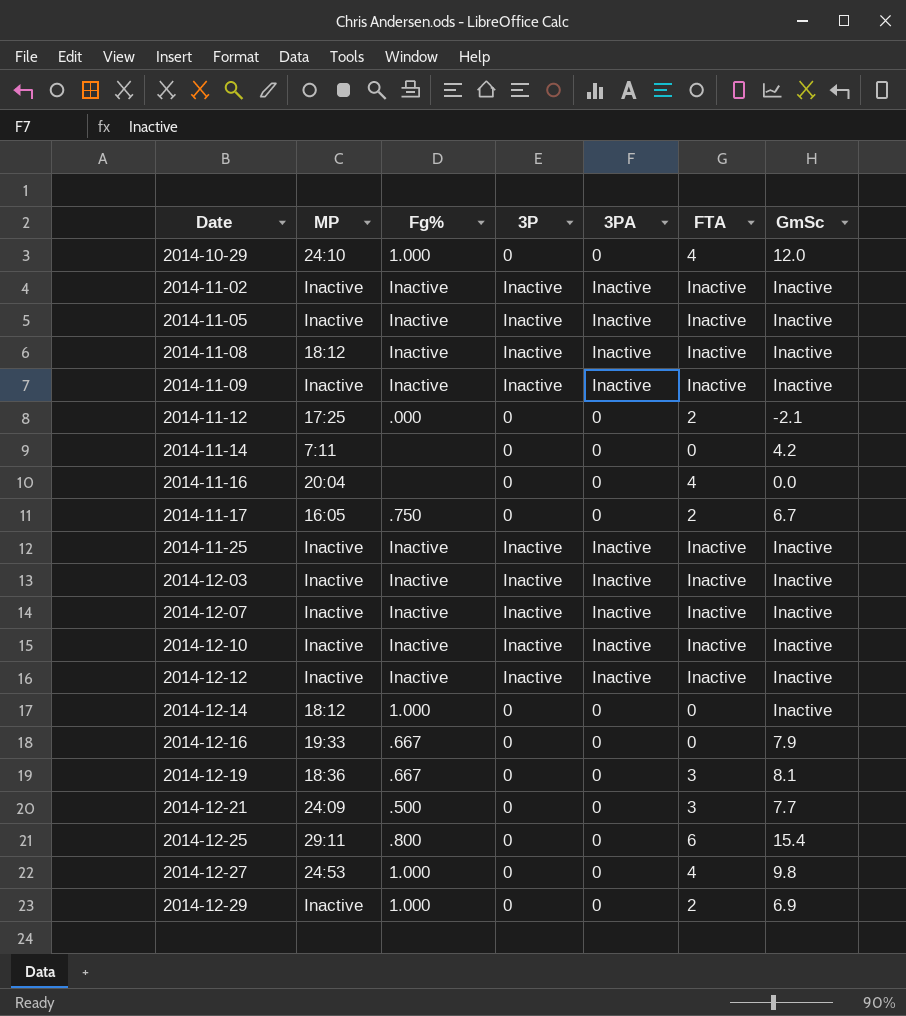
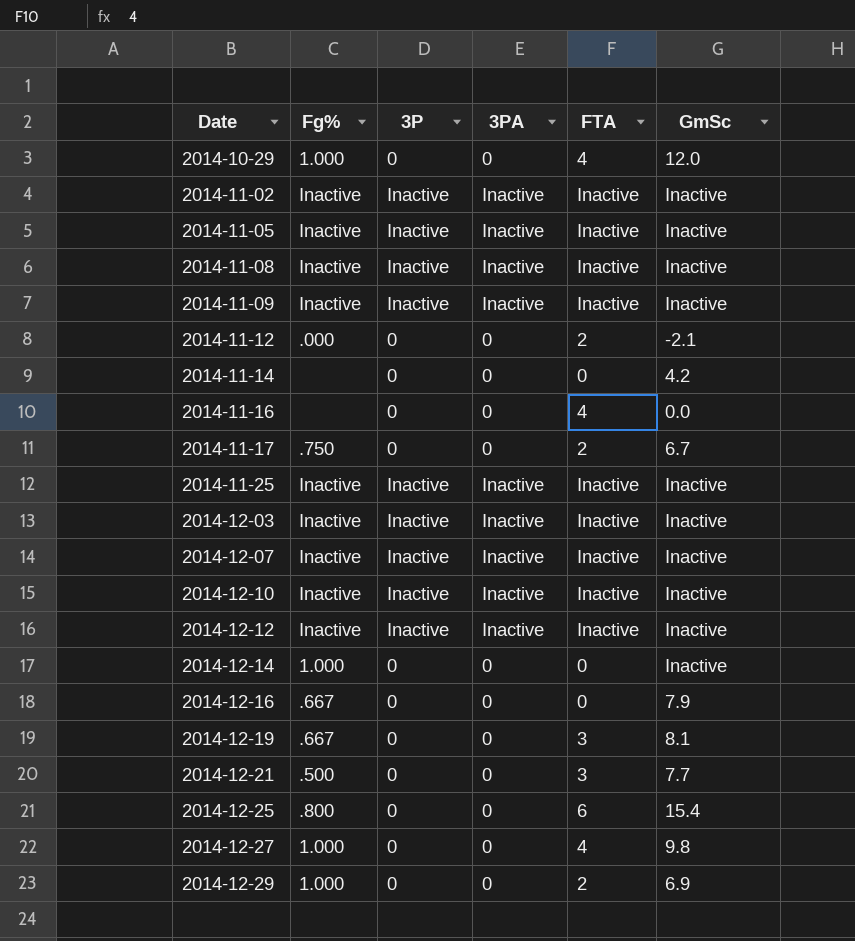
column MP | position: 2 -> none

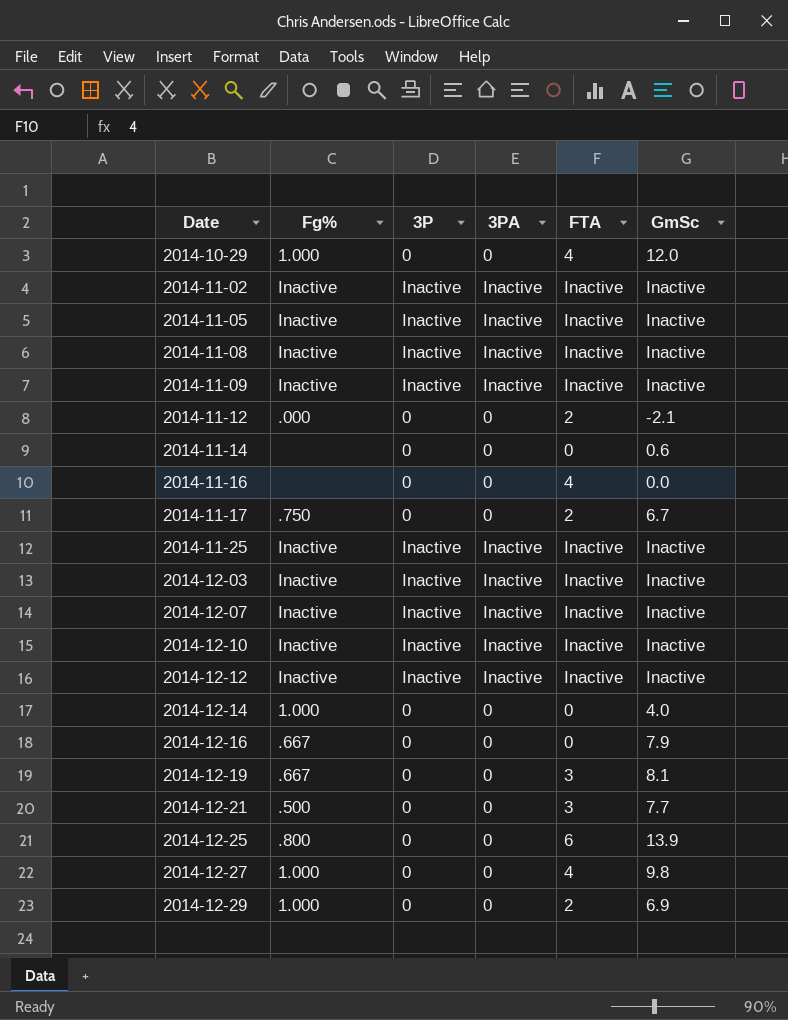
2014-11-14 | GmSc: 4.2 -> 0.6
2014-12-14 | GmSc: Inactive -> 4.0
2014-12-25 | GmSc: 15.4 -> 13.9

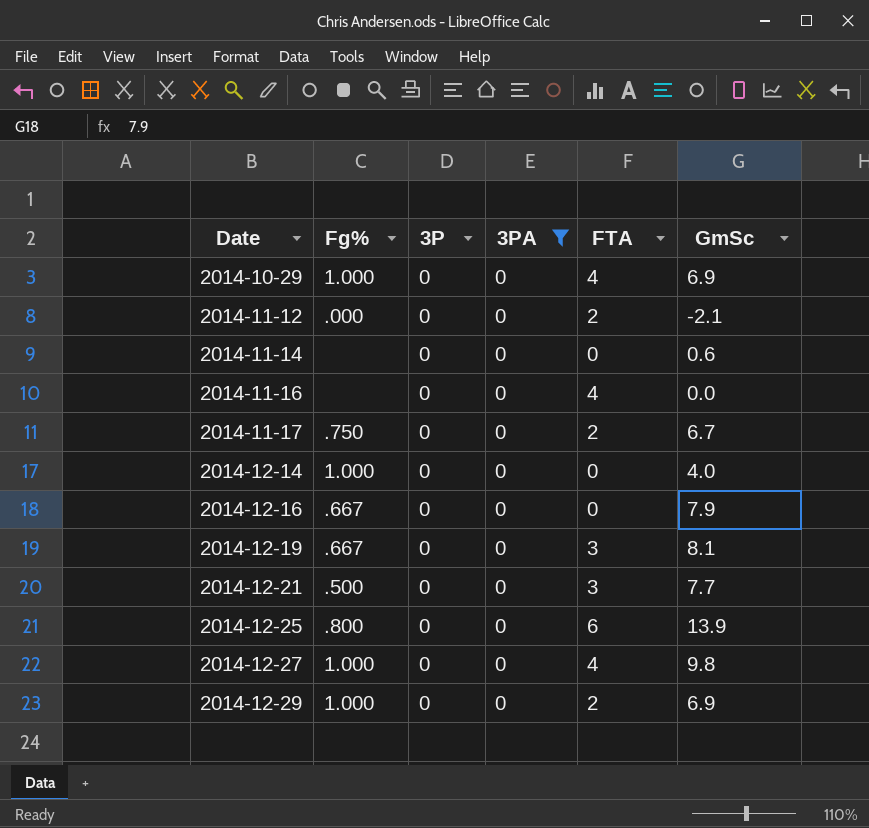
filter: none -> 3PA = 0
2014-10-29 | GmSc: 12.0 -> 6.9

